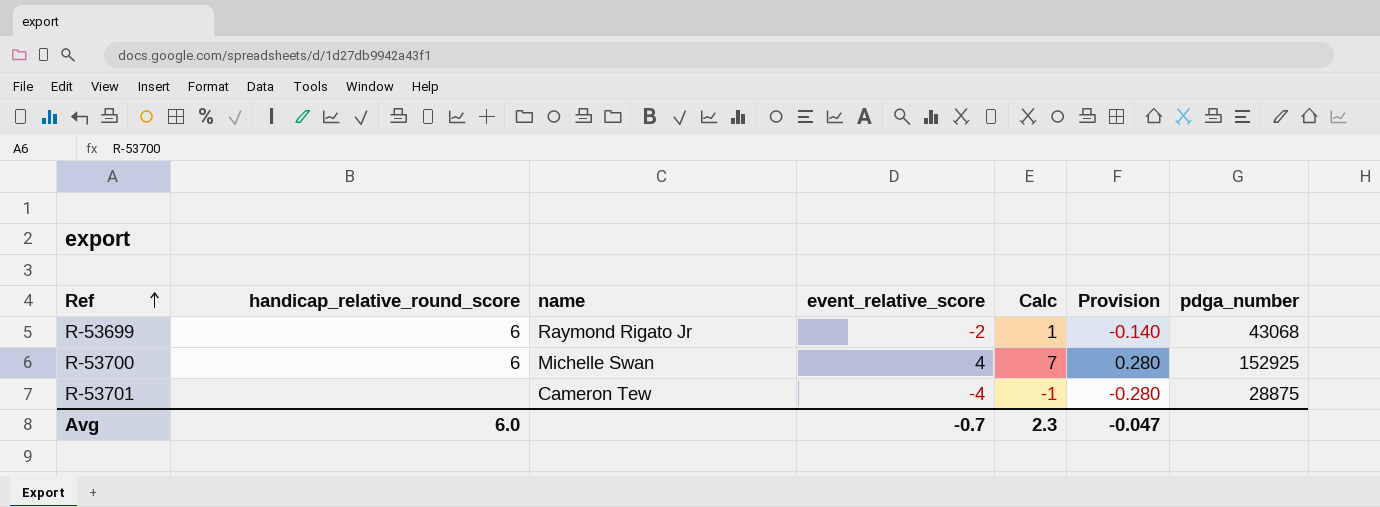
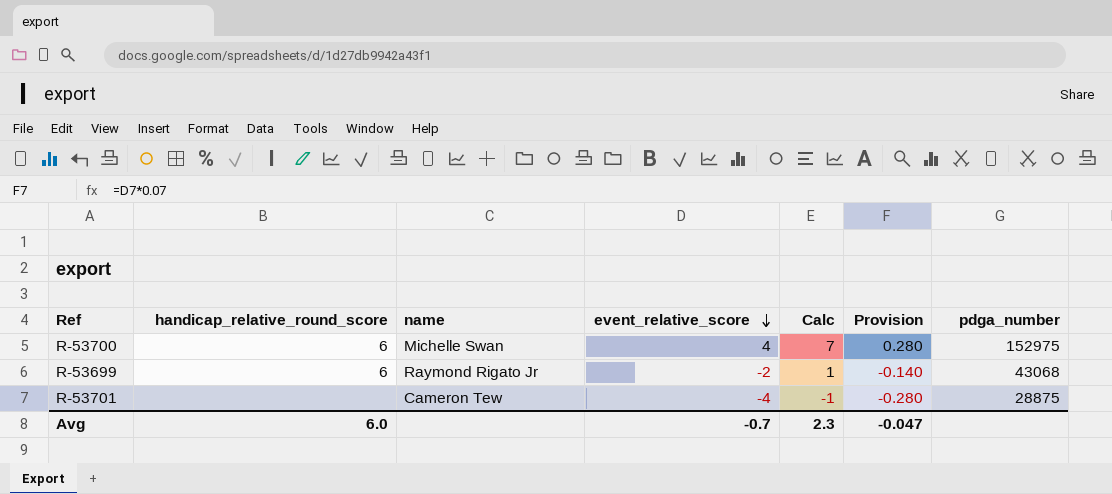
row order: Ref ascending -> event_relative_score descending
R-53700 | pdga_number: 152925 -> 152975

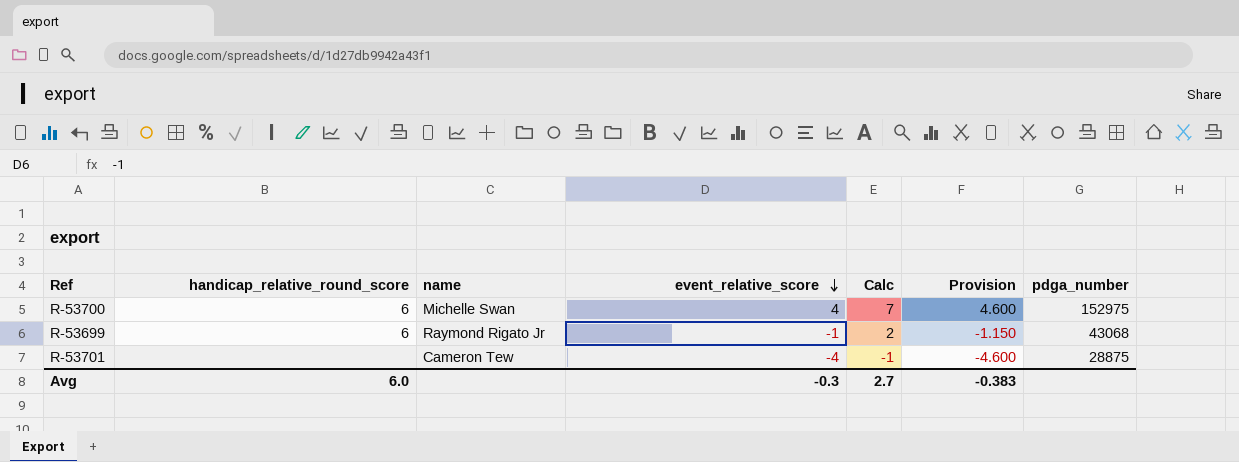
column Provision | formula: [event_relative_score] * 0.07 -> [event_relative_score] * 1.15
R-53699 | event_relative_score: -2 -> -1
R-53699 | Calc: 1 -> 2
Avg | event_relative_score: -0.7 -> -0.3
Avg | Calc: 2.3 -> 2.7
Avg | Provision: -0.047 -> -0.383

